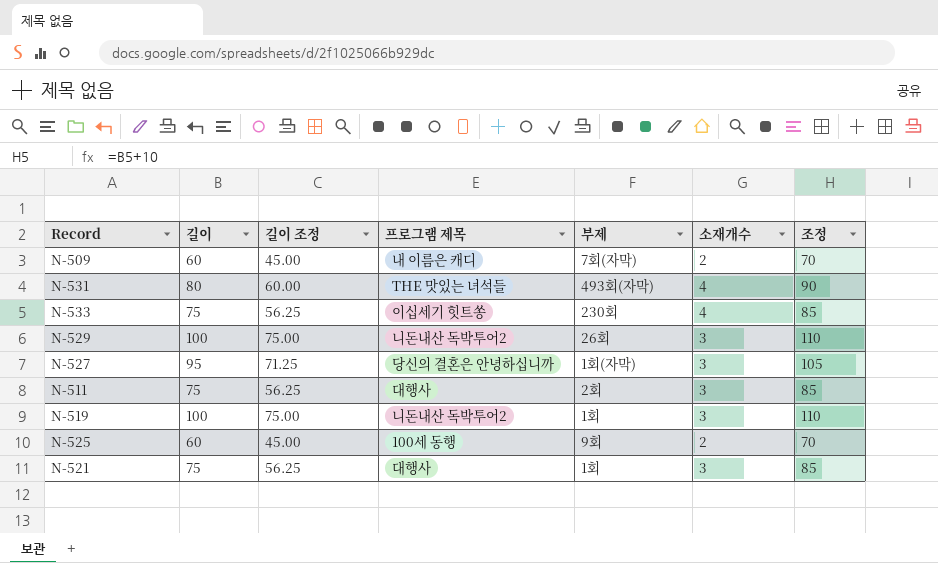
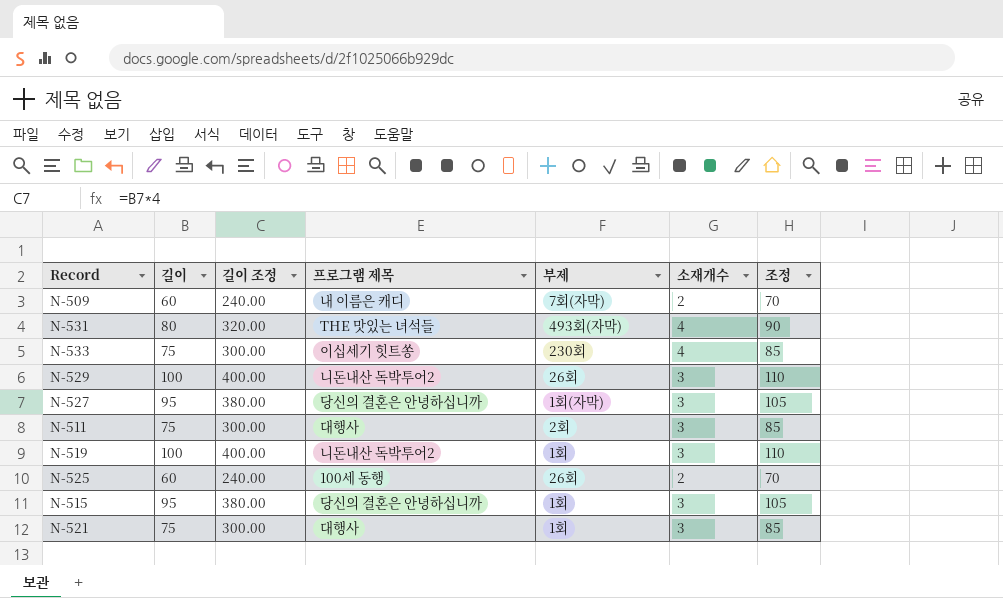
column 길이 조정 | formula: [길이] * 0.75 -> [길이] * 4
N-525 | 부제: 9회 -> 26회
row N-515: none -> 95 | 380.00 | 당신의 결혼은 안녕하십니까 | 1회 | 3 | 105

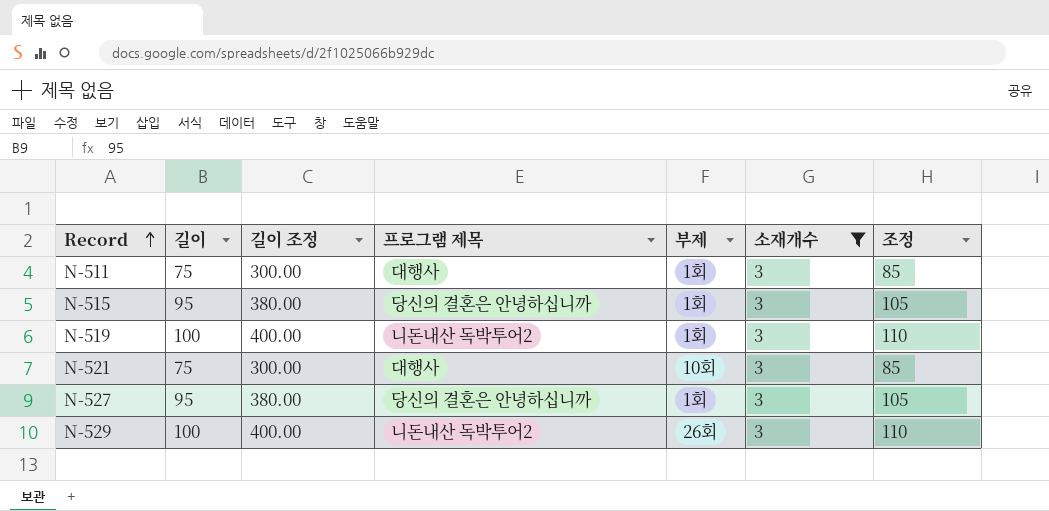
filter: none -> 소재개수 = 3
row order: none -> Record ascending
N-511 | 부제: 2회 -> 1회
N-521 | 부제: 1회 -> 10회
N-527 | 부제: 1회(자막) -> 1회

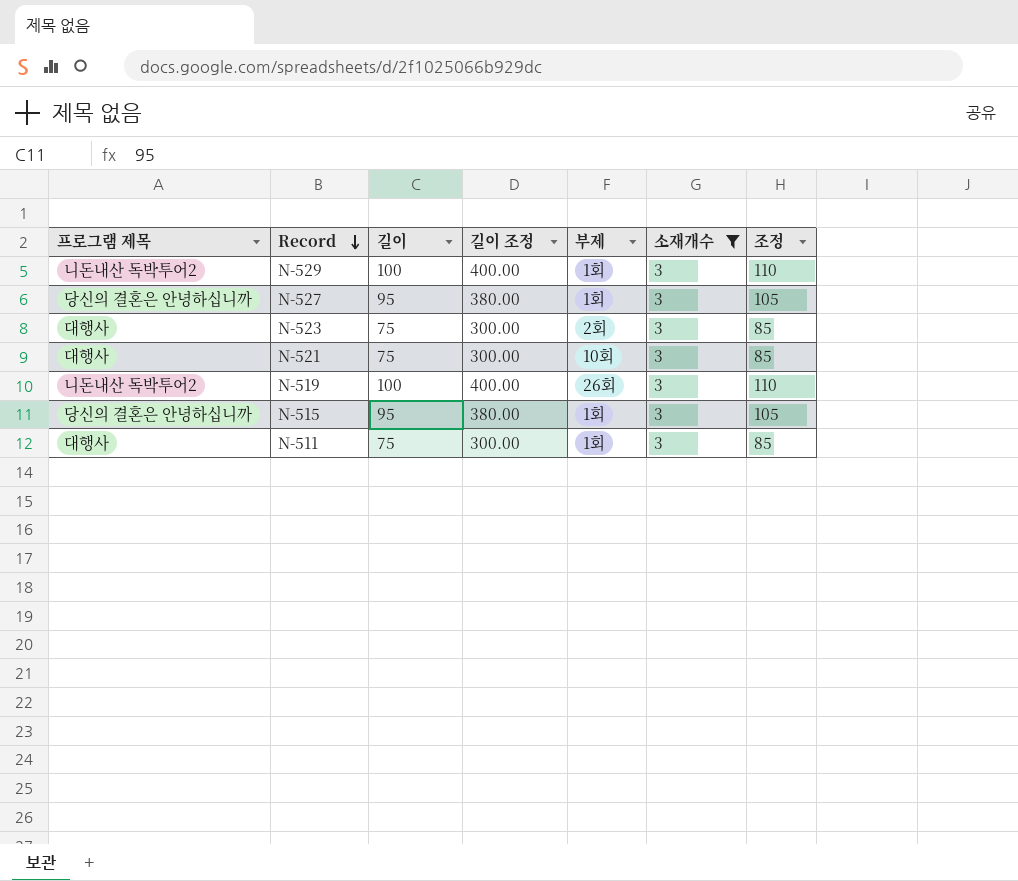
row order: Record ascending -> Record descending
column 프로그램 제목 | position: 4 -> 1
N-529 | 부제: 26회 -> 1회
row N-523: none -> 대행사 | 75 | 300.00 | 2회 | 3 | 85
N-519 | 부제: 1회 -> 26회

